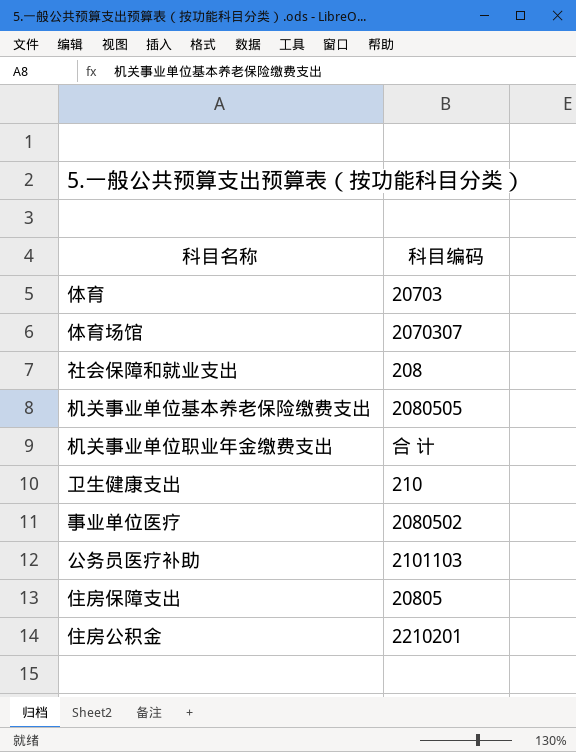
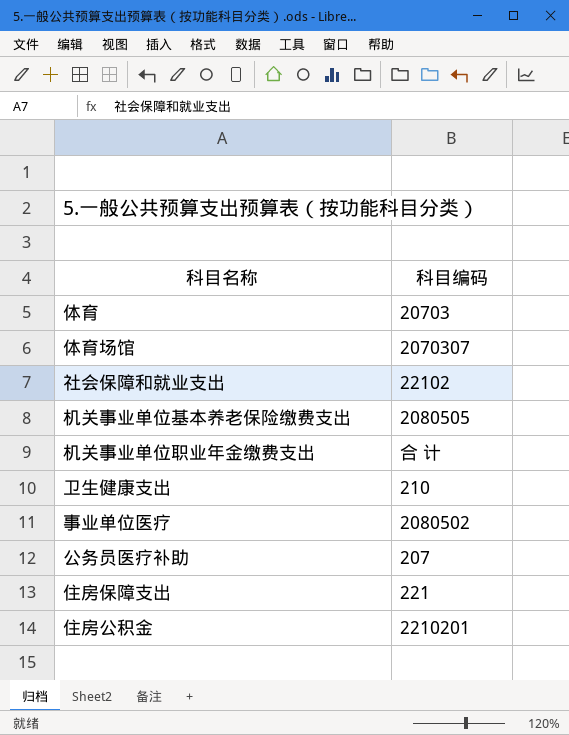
社会保障和就业支出 | 科目编码: 208 -> 22102
公务员医疗补助 | 科目编码: 2101103 -> 207
住房保障支出 | 科目编码: 20805 -> 221

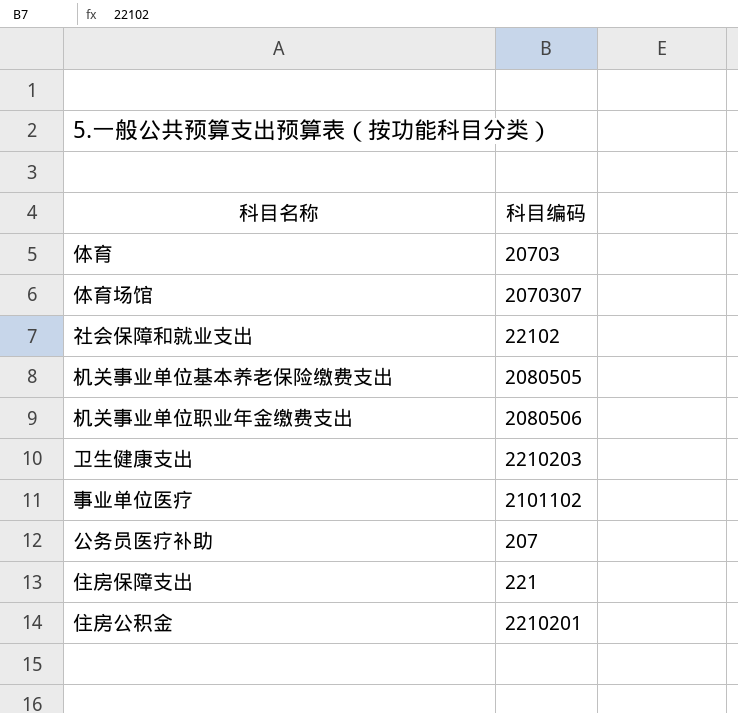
机关事业单位职业年金缴费支出 | 科目编码: 合 计 -> 2080506
卫生健康支出 | 科目编码: 210 -> 2210203
事业单位医疗 | 科目编码: 2080502 -> 2101102

